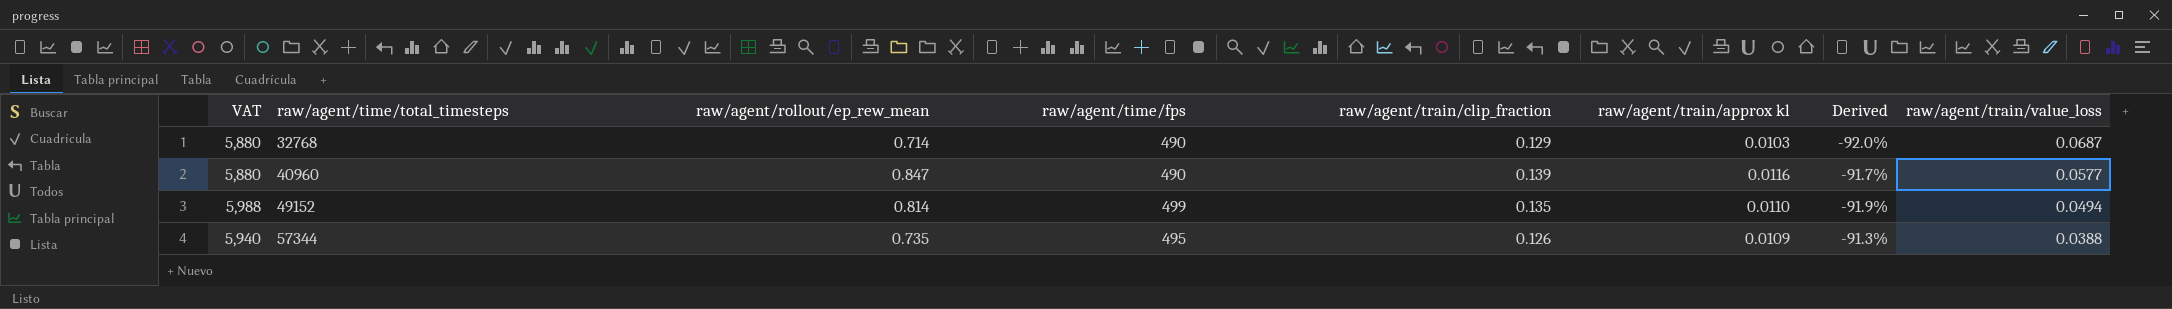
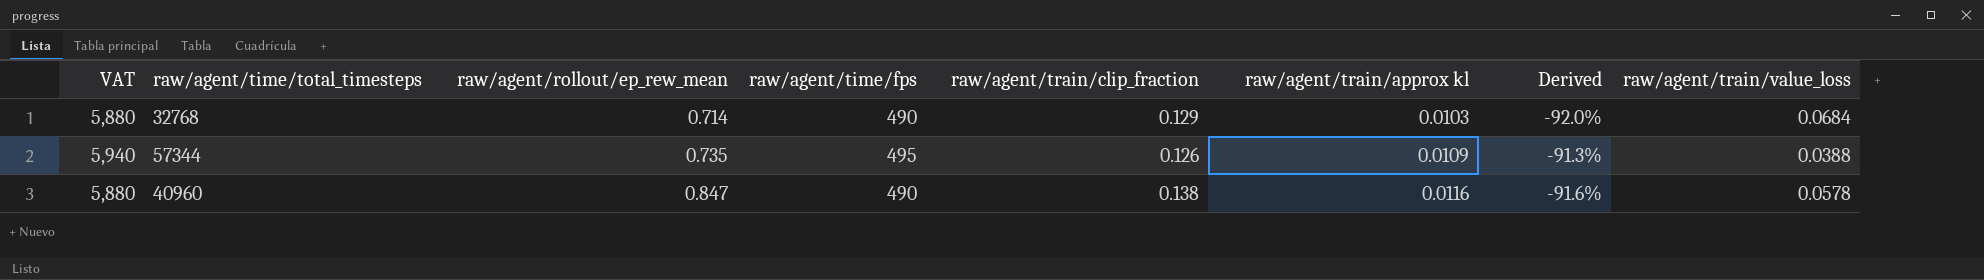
row order: raw/agent/time/total_timesteps ascending -> raw/agent/rollout/ep_rew_mean ascending
row 49152: 5,988 | 0.814 | 499 | 0.135 | 0.0110 | -91.9% | 0.0494 -> none
32768 | raw/agent/train/value_loss: 0.0687 -> 0.0684
40960 | raw/agent/train/clip_fraction: 0.139 -> 0.138
40960 | Derived: -91.7% -> -91.6%
40960 | raw/agent/train/value_loss: 0.0577 -> 0.0578

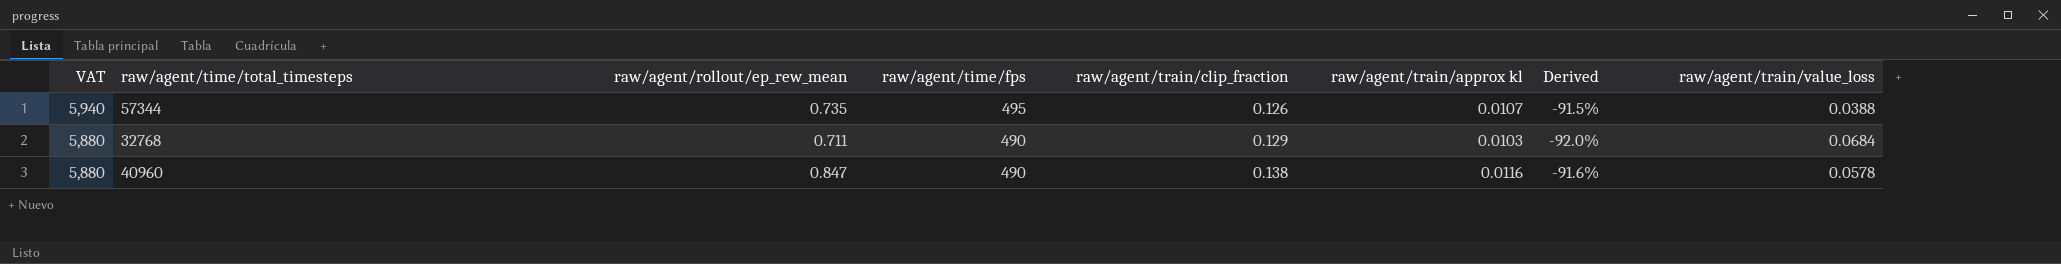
row order: raw/agent/rollout/ep_rew_mean ascending -> VAT descending
57344 | raw/agent/train/approx kl: 0.0109 -> 0.0107
57344 | Derived: -91.3% -> -91.5%
32768 | raw/agent/rollout/ep_rew_mean: 0.714 -> 0.711

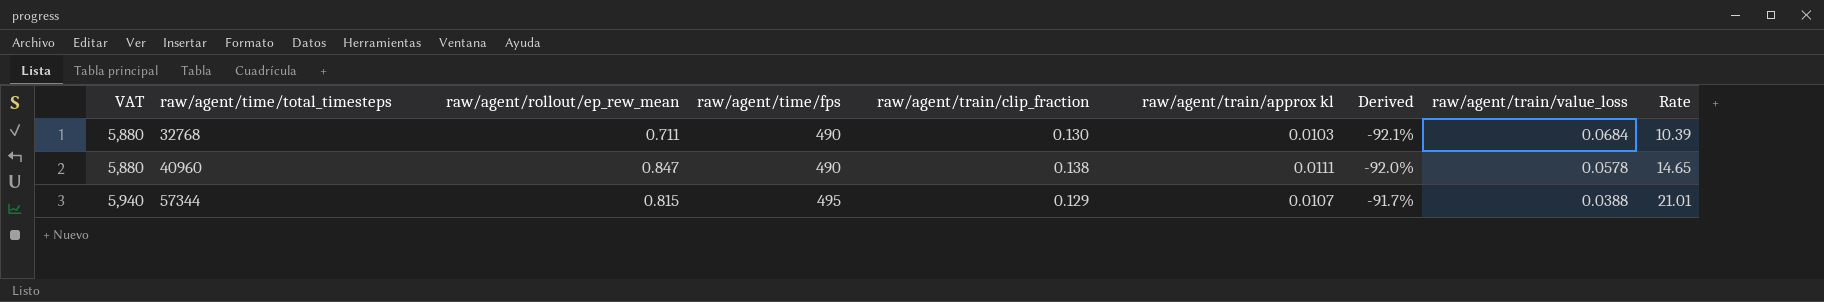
row order: VAT descending -> VAT ascending
column Rate | formula: none -> [raw/agent/rollout/ep_rew_mean] / [raw/agent/train/value_loss]
32768 | raw/agent/train/clip_fraction: 0.129 -> 0.130
32768 | Derived: -92.0% -> -92.1%
40960 | raw/agent/train/approx kl: 0.0116 -> 0.0111
40960 | Derived: -91.6% -> -92.0%
57344 | raw/agent/rollout/ep_rew_mean: 0.735 -> 0.815
57344 | raw/agent/train/clip_fraction: 0.126 -> 0.129
57344 | Derived: -91.5% -> -91.7%

